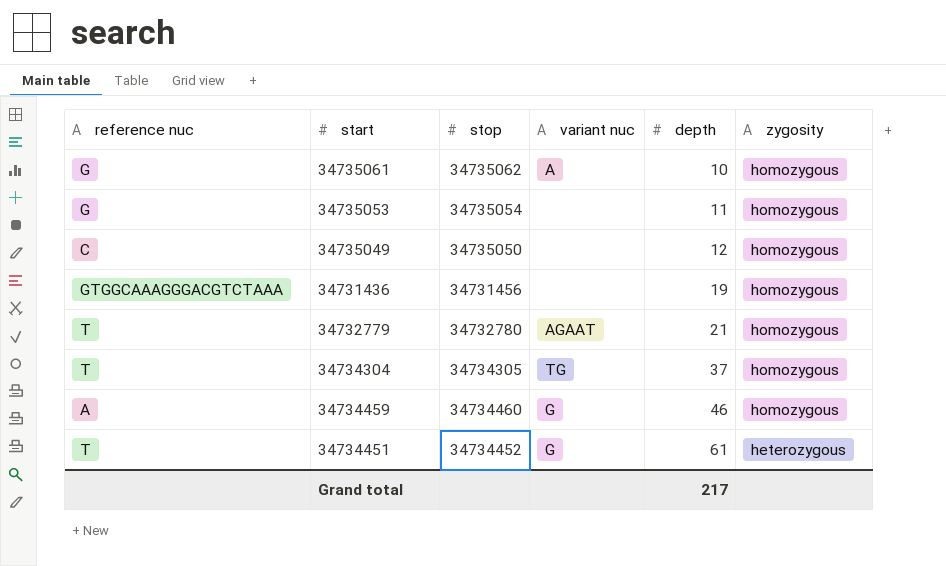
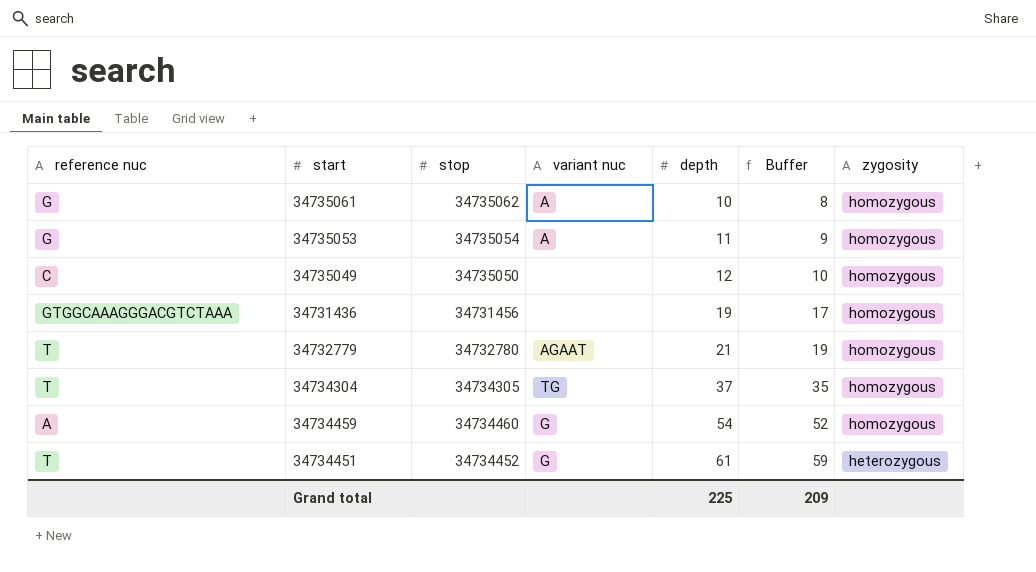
column Buffer | formula: none -> [depth] - 2
34735053 | variant nuc: none -> A
34734459 | depth: 46 -> 54
Grand total | depth: 217 -> 225

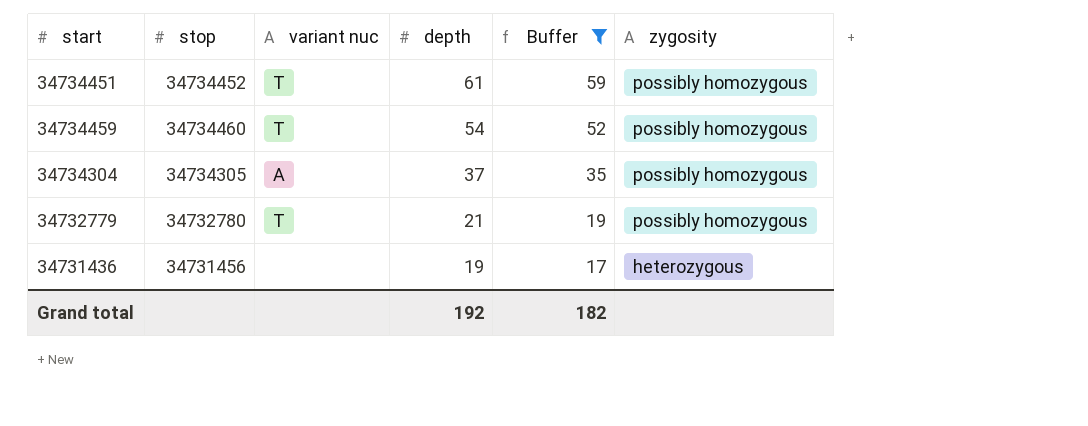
filter: none -> Buffer >= 17
row order: depth ascending -> depth descending
column reference nuc | position: 1 -> none
34734451 | variant nuc: G -> T
34734451 | zygosity: heterozygous -> possibly homozygous
34734459 | variant nuc: G -> T
34734459 | zygosity: homozygous -> possibly homozygous
34734304 | variant nuc: TG -> A
34734304 | zygosity: homozygous -> possibly homozygous
34732779 | variant nuc: AGAAT -> T
34732779 | zygosity: homozygous -> possibly homozygous
34731436 | zygosity: homozygous -> heterozygous
Grand total | depth: 225 -> 192
Grand total | Buffer: 209 -> 182

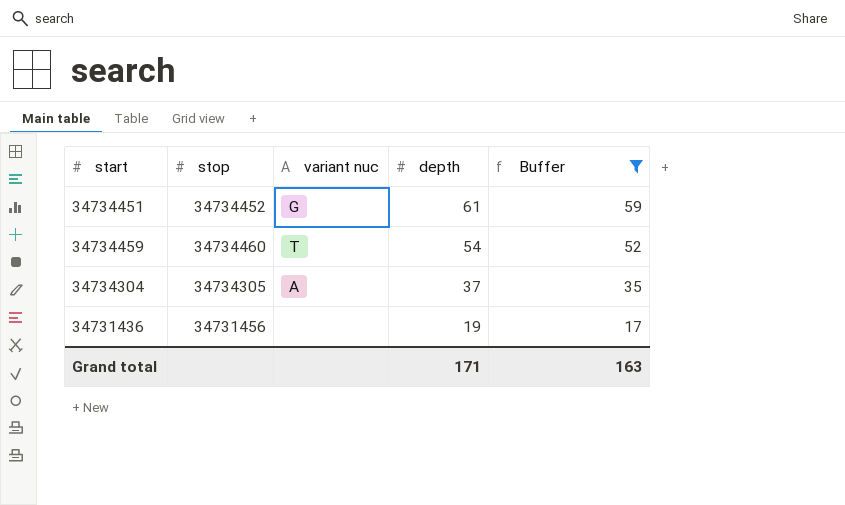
column zygosity | position: 6 -> none
row 34732779: 34732780 | T | 21 | 19 | possibly homozygous -> none
34734451 | variant nuc: T -> G
Grand total | depth: 192 -> 171
Grand total | Buffer: 182 -> 163

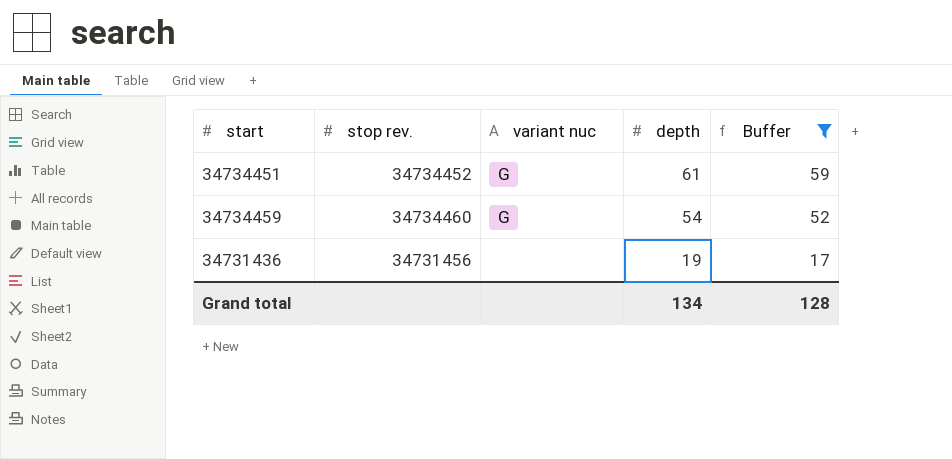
column name: stop -> stop rev.
row 34734304: 34734305 | A | 37 | 35 -> none
34734459 | variant nuc: T -> G
Grand total | depth: 171 -> 134
Grand total | Buffer: 163 -> 128

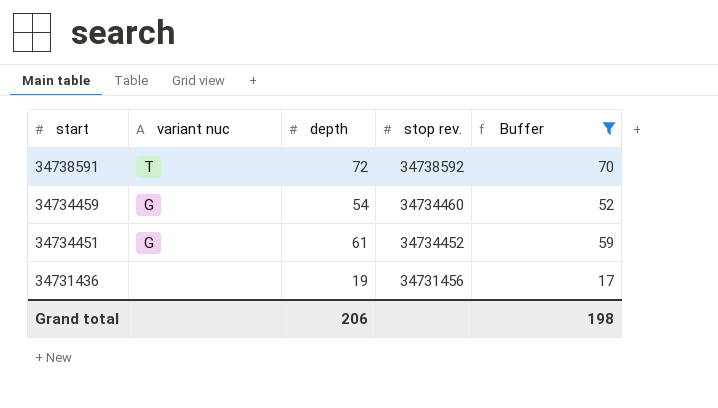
row order: depth descending -> start descending
column stop rev. | position: 2 -> 4
row 34738591: none -> T | 72 | 34738592 | 70
Grand total | depth: 134 -> 206
Grand total | Buffer: 128 -> 198

